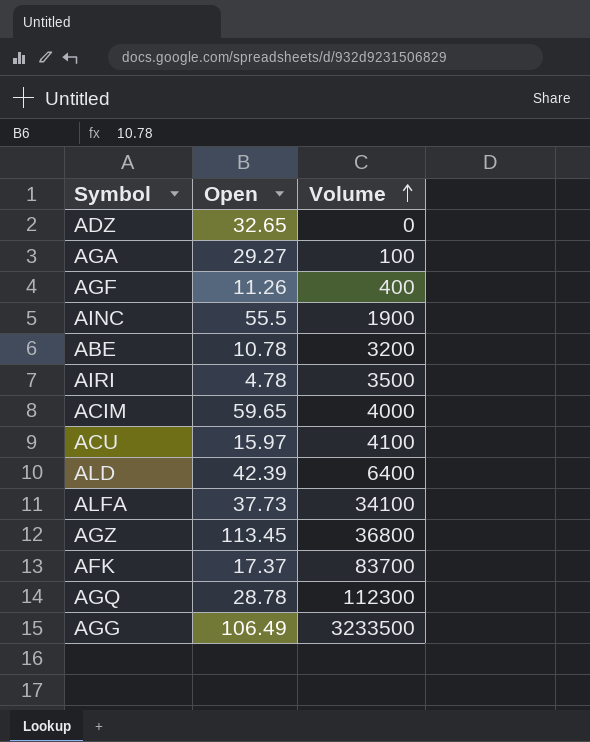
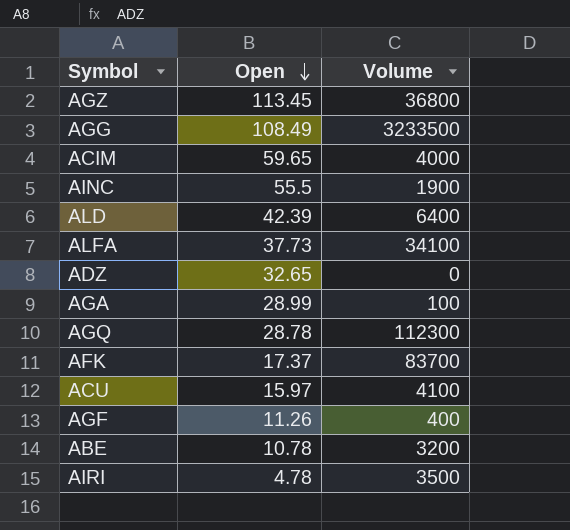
row order: Volume ascending -> Open descending
AGG | Open: 106.49 -> 108.49
AGA | Open: 29.27 -> 28.99

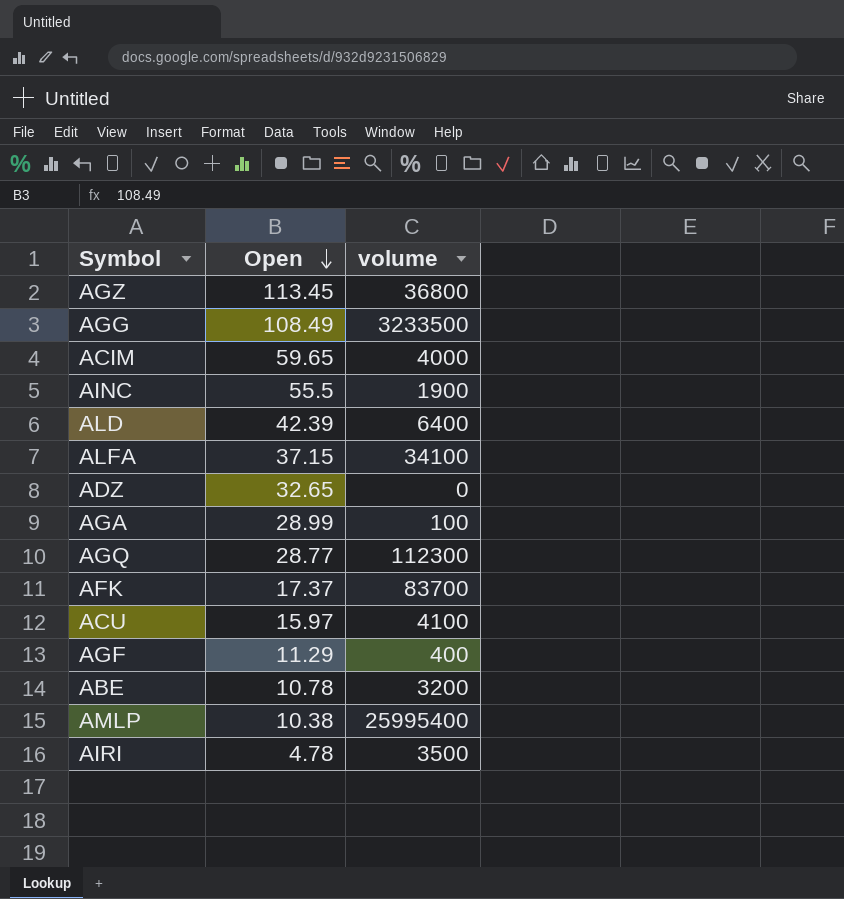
column name: Volume -> volume
ALFA | Open: 37.73 -> 37.15
AGQ | Open: 28.78 -> 28.77
AGF | Open: 11.26 -> 11.29
row AMLP: none -> 10.38 | 25995400

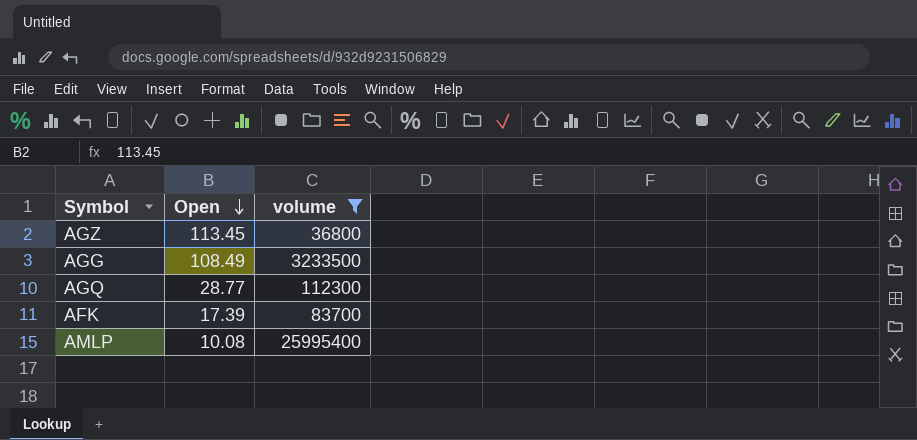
filter: none -> volume >= 36800
AFK | Open: 17.37 -> 17.39
AMLP | Open: 10.38 -> 10.08

